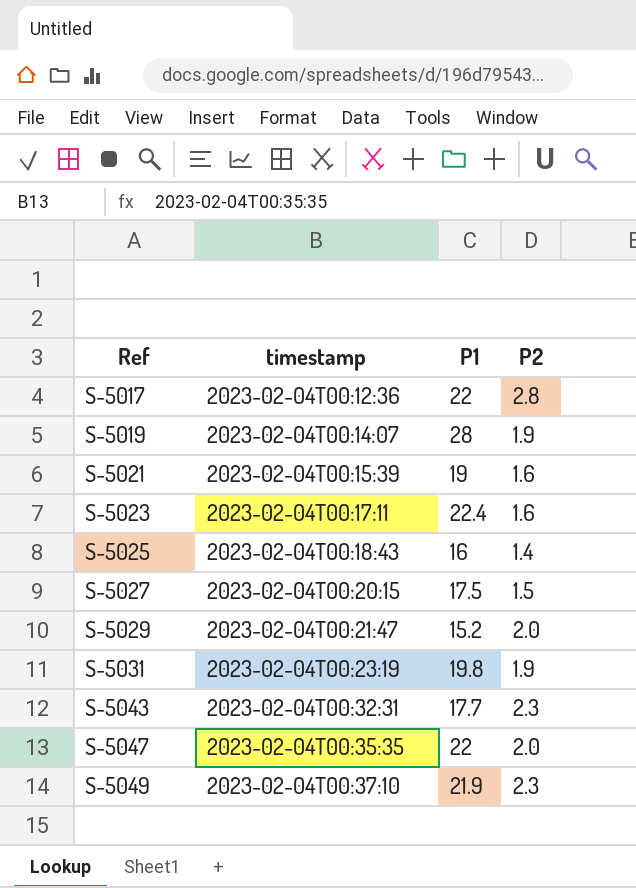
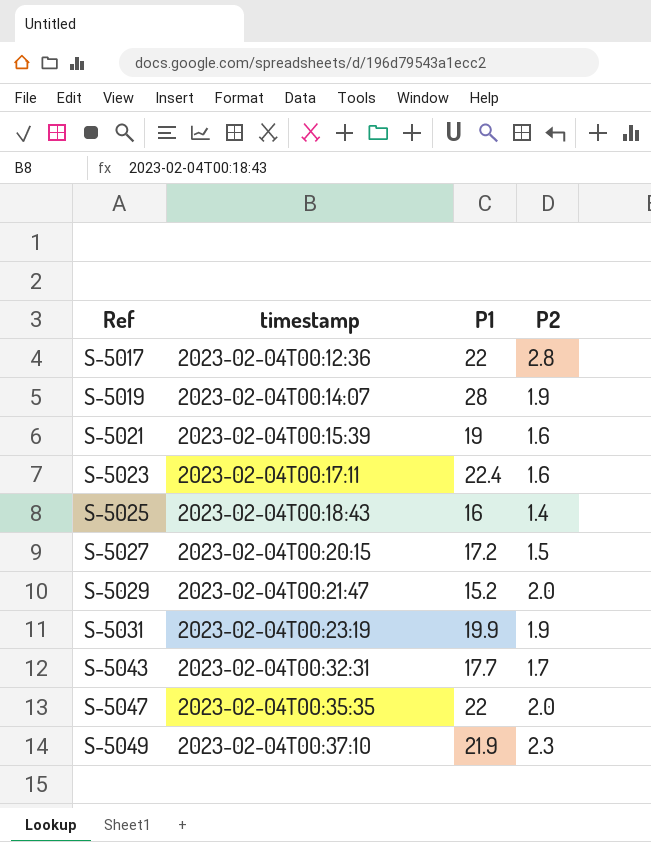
S-5027 | P1: 17.5 -> 17.2
S-5031 | P1: 19.8 -> 19.9
S-5043 | P2: 2.3 -> 1.7

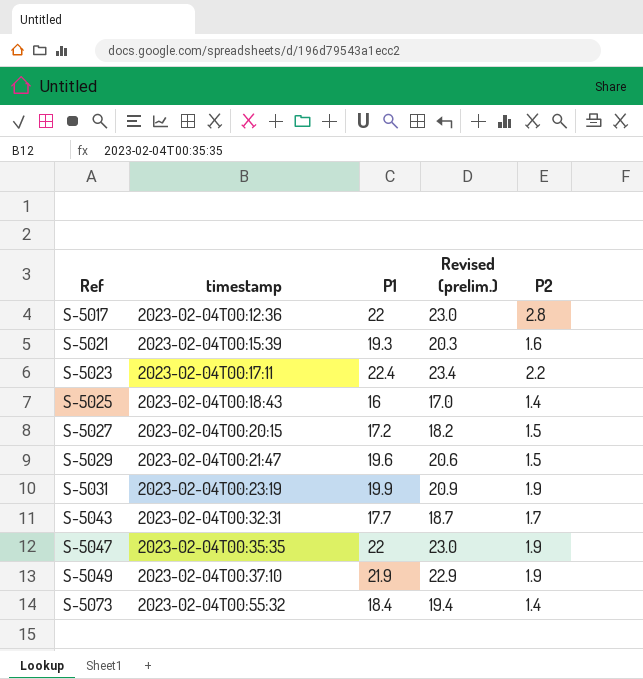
column Revised (prelim.) | formula: none -> [P1] + 1
row S-5019: 2023-02-04T00:14:07 | 28 | 1.9 -> none
S-5021 | P1: 19 -> 19.3
S-5023 | P2: 1.6 -> 2.2
S-5029 | P1: 15.2 -> 19.6
S-5029 | P2: 2.0 -> 1.5
S-5047 | P2: 2.0 -> 1.9
S-5049 | P2: 2.3 -> 1.9
row S-5073: none -> 2023-02-04T00:55:32 | 18.4 | 19.4 | 1.4

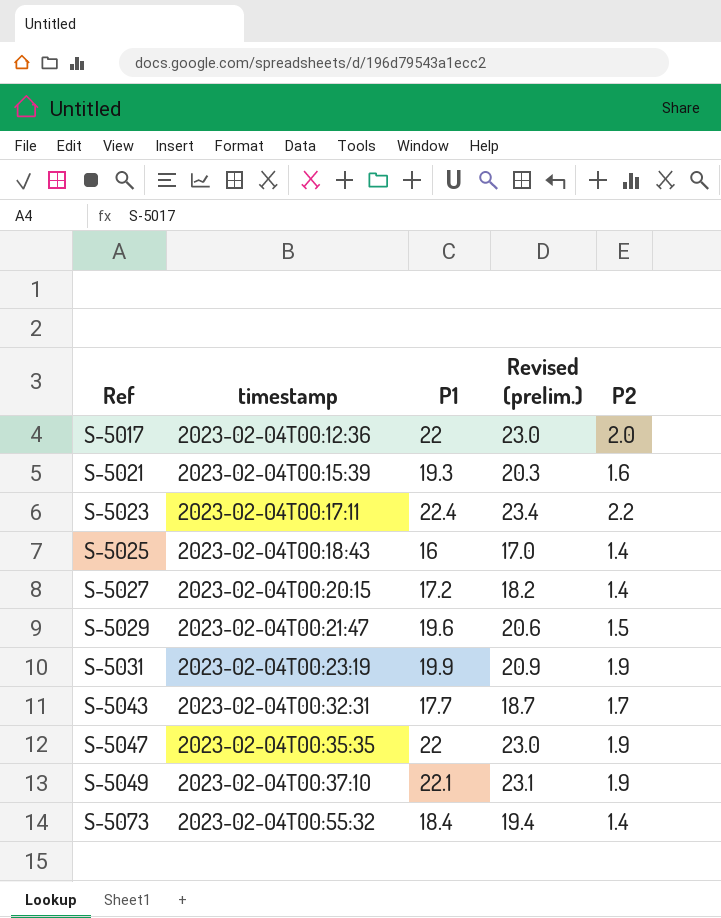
S-5017 | P2: 2.8 -> 2.0
S-5027 | P2: 1.5 -> 1.4
S-5049 | P1: 21.9 -> 22.1
S-5049 | Revised (prelim.): 22.9 -> 23.1

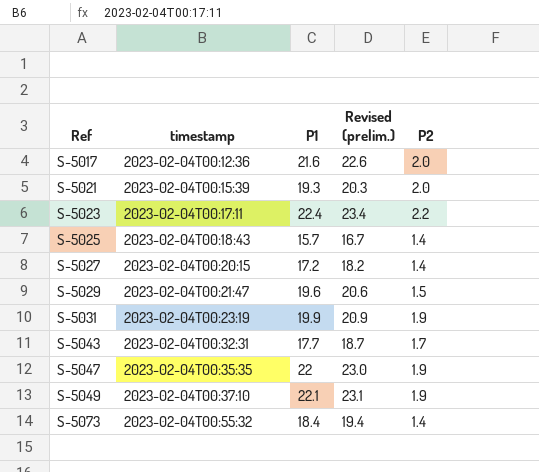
S-5017 | P1: 22 -> 21.6
S-5017 | Revised (prelim.): 23.0 -> 22.6
S-5021 | P2: 1.6 -> 2.0
S-5025 | P1: 16 -> 15.7
S-5025 | Revised (prelim.): 17.0 -> 16.7

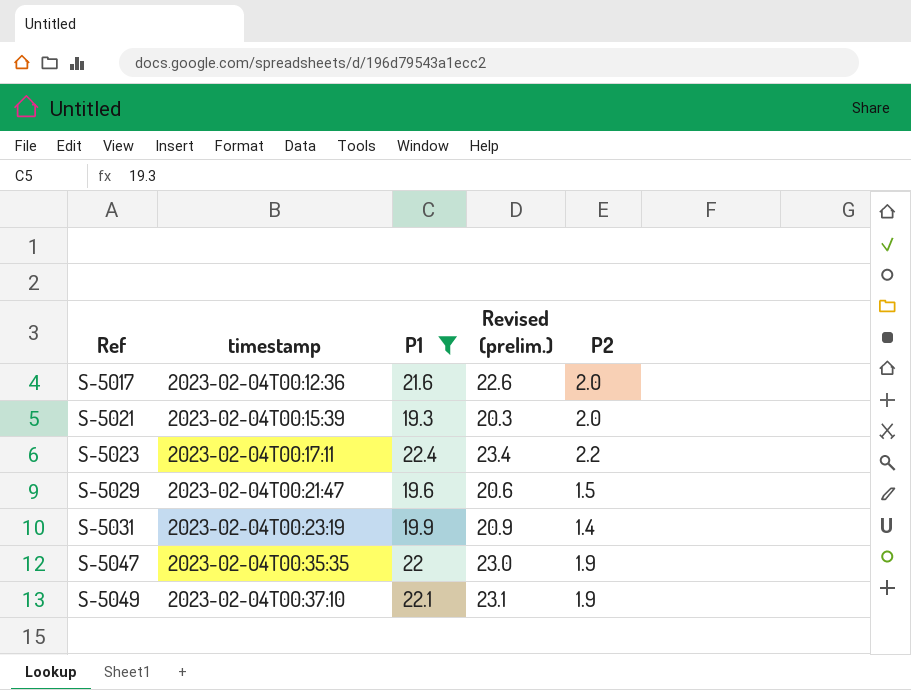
filter: none -> P1 >= 19.3
S-5031 | P2: 1.9 -> 1.4

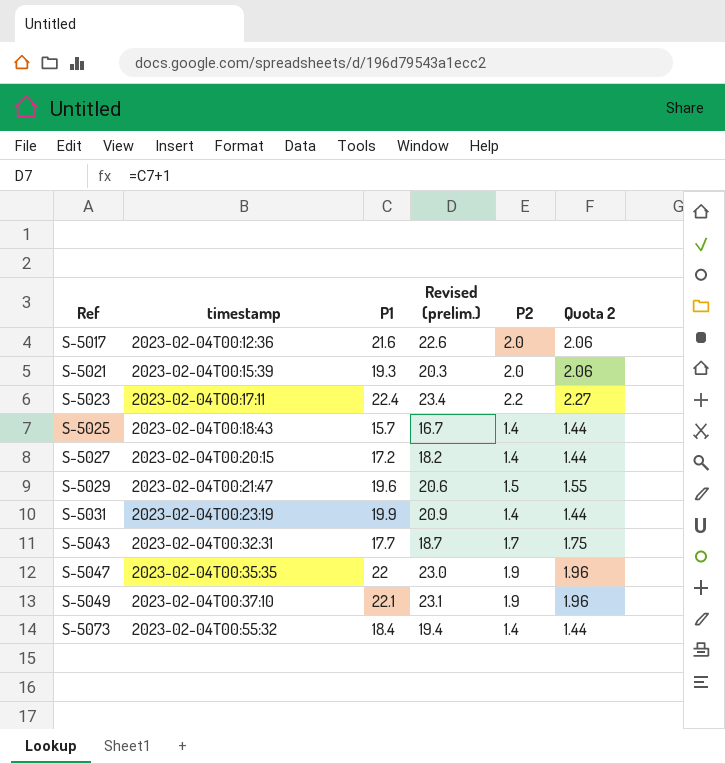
filter: P1 >= 19.3 -> none
column Quota 2 | formula: none -> [P2] * 1.03

